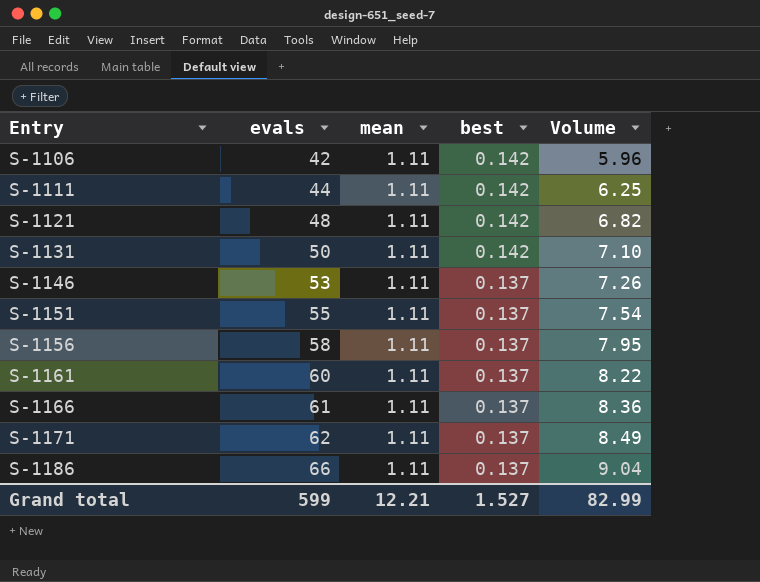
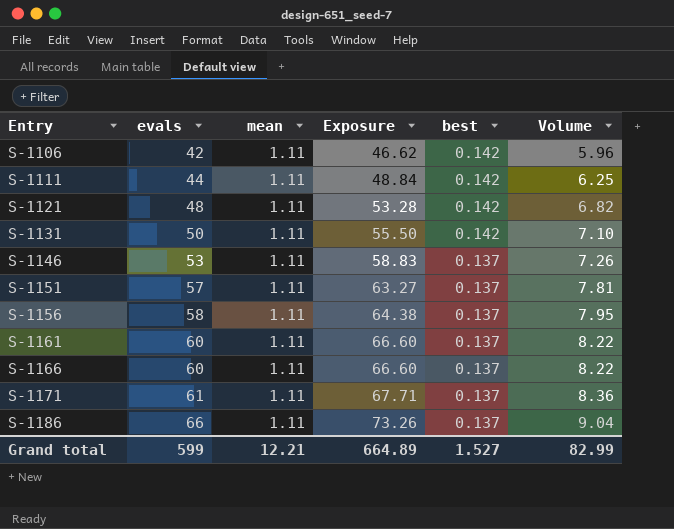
column Exposure | formula: none -> [evals] * [mean]
S-1151 | evals: 55 -> 57
S-1151 | Volume: 7.54 -> 7.81
S-1166 | evals: 61 -> 60
S-1166 | Volume: 8.36 -> 8.22
S-1171 | evals: 62 -> 61
S-1171 | Volume: 8.49 -> 8.36

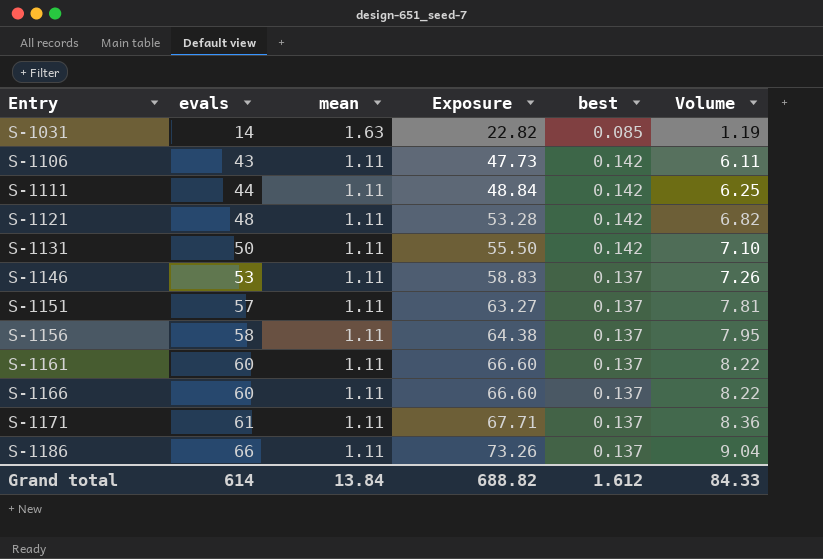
row S-1031: none -> 14 | 1.63 | 22.82 | 0.085 | 1.19
S-1106 | evals: 42 -> 43
S-1106 | Exposure: 46.62 -> 47.73
S-1106 | Volume: 5.96 -> 6.11
Grand total | evals: 599 -> 614
Grand total | mean: 12.21 -> 13.84
Grand total | Exposure: 664.89 -> 688.82
Grand total | best: 1.527 -> 1.612
Grand total | Volume: 82.99 -> 84.33

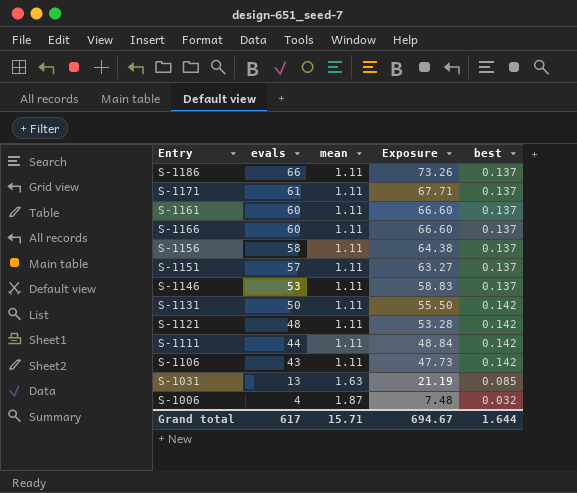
row order: Entry ascending -> evals descending
column Volume | formula: [evals] * [best] -> none
S-1031 | evals: 14 -> 13
S-1031 | Exposure: 22.82 -> 21.19
row S-1006: none -> 4 | 1.87 | 7.48 | 0.032
Grand total | evals: 614 -> 617
Grand total | mean: 13.84 -> 15.71
Grand total | Exposure: 688.82 -> 694.67
Grand total | best: 1.612 -> 1.644

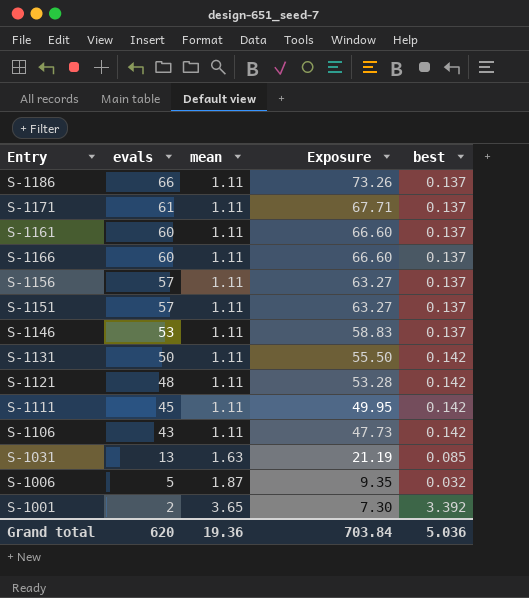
S-1156 | evals: 58 -> 57
S-1156 | Exposure: 64.38 -> 63.27
S-1111 | evals: 44 -> 45
S-1111 | Exposure: 48.84 -> 49.95
S-1006 | evals: 4 -> 5
S-1006 | Exposure: 7.48 -> 9.35
row S-1001: none -> 2 | 3.65 | 7.30 | 3.392
Grand total | evals: 617 -> 620
Grand total | mean: 15.71 -> 19.36
Grand total | Exposure: 694.67 -> 703.84
Grand total | best: 1.644 -> 5.036

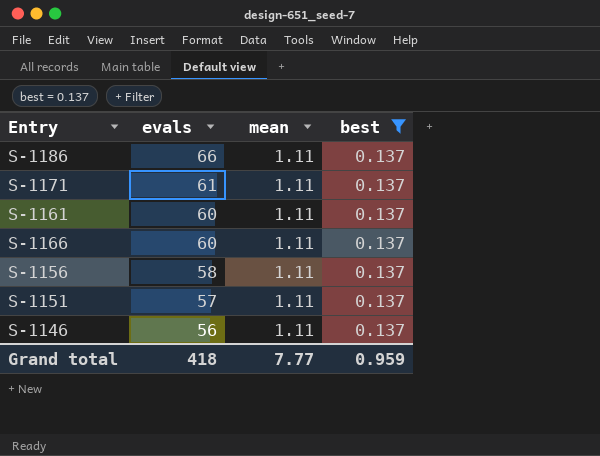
filter: none -> best = 0.137
column Exposure | formula: [evals] * [mean] -> none
S-1156 | evals: 57 -> 58
S-1146 | evals: 53 -> 56
Grand total | evals: 620 -> 418
Grand total | mean: 19.36 -> 7.77
Grand total | best: 5.036 -> 0.959

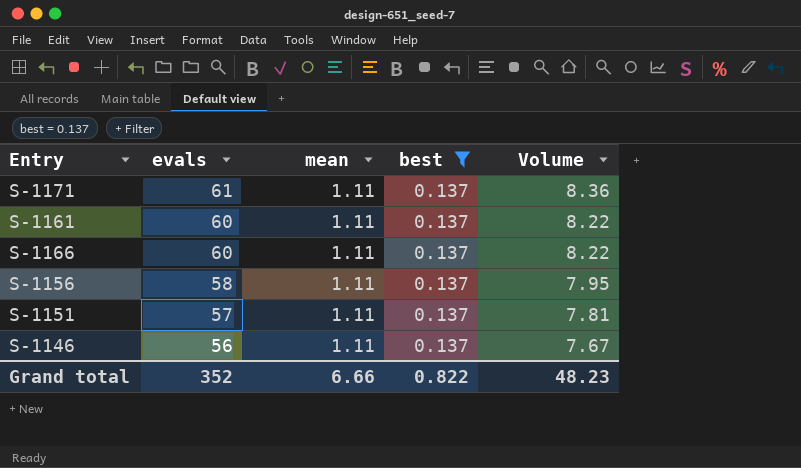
column Volume | formula: none -> [evals] * [best]
row S-1186: 66 | 1.11 | 0.137 -> none
Grand total | evals: 418 -> 352
Grand total | mean: 7.77 -> 6.66
Grand total | best: 0.959 -> 0.822

